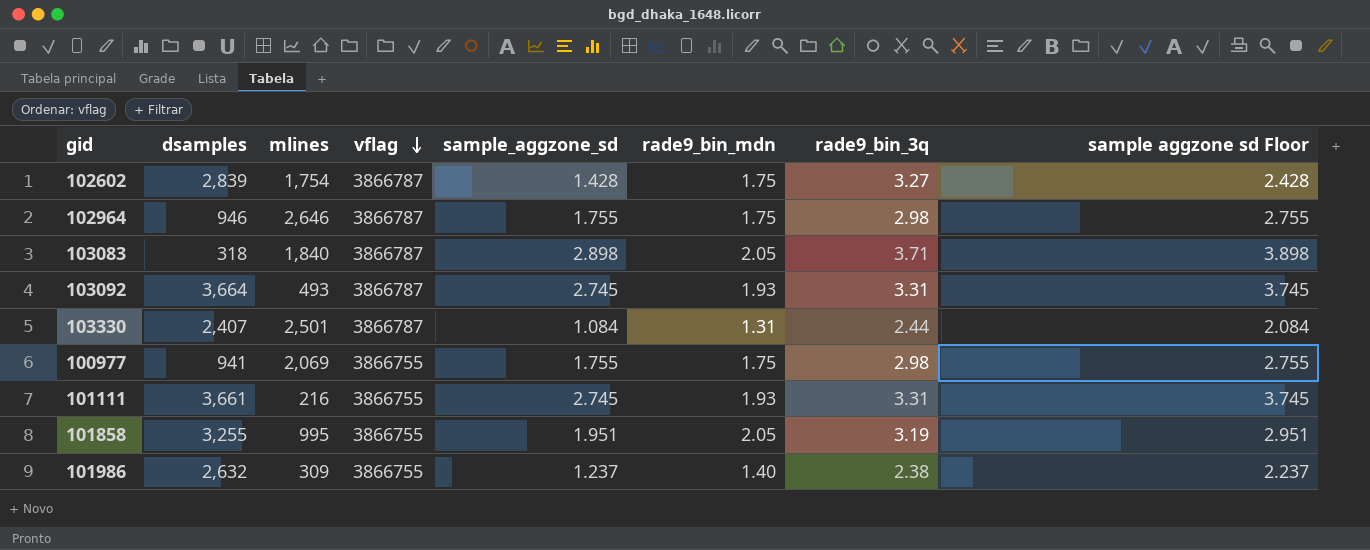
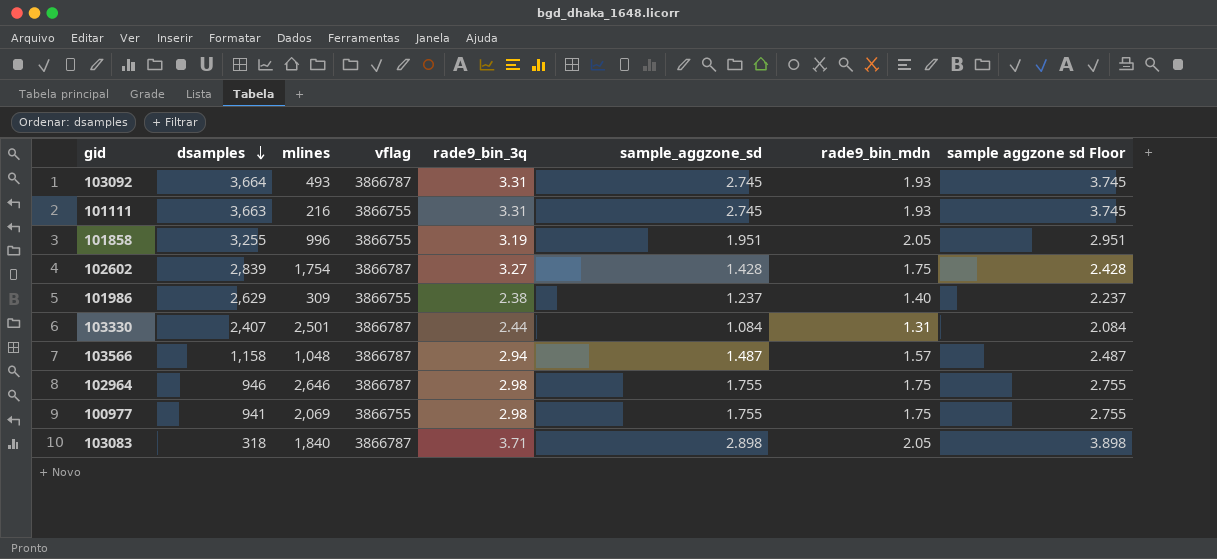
row order: vflag descending -> dsamples descending
column rade9_bin_3q | position: 7 -> 5
101111 | dsamples: 3,661 -> 3,663
101858 | mlines: 995 -> 996
101986 | dsamples: 2,632 -> 2,629
row 103566: none -> 1,158 | 1,048 | 3866787 | 2.94 | 1.487 | 1.57 | 2.487

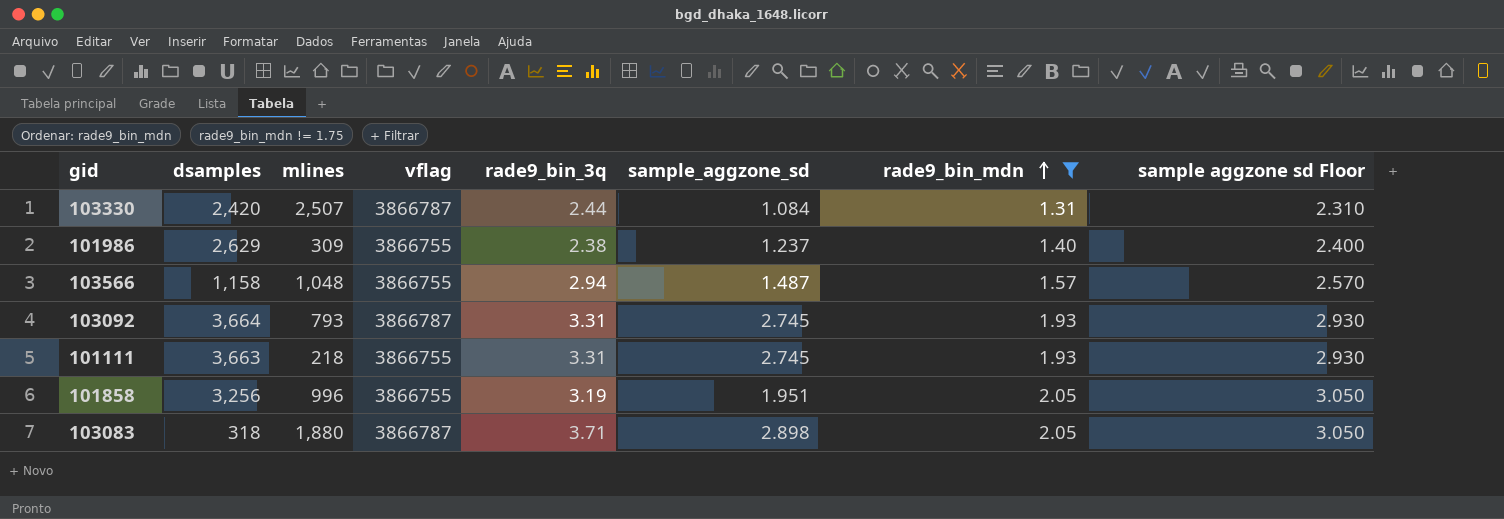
filter: none -> rade9_bin_mdn != 1.75
row order: dsamples descending -> rade9_bin_mdn ascending
column sample aggzone sd Floor | formula: [sample_aggzone_sd] + 1 -> [rade9_bin_mdn] + 1
103330 | dsamples: 2,407 -> 2,420
103330 | mlines: 2,501 -> 2,507
103566 | vflag: 3866787 -> 3866755
103092 | mlines: 493 -> 793
101111 | mlines: 216 -> 218
101858 | dsamples: 3,255 -> 3,256
103083 | mlines: 1,840 -> 1,880

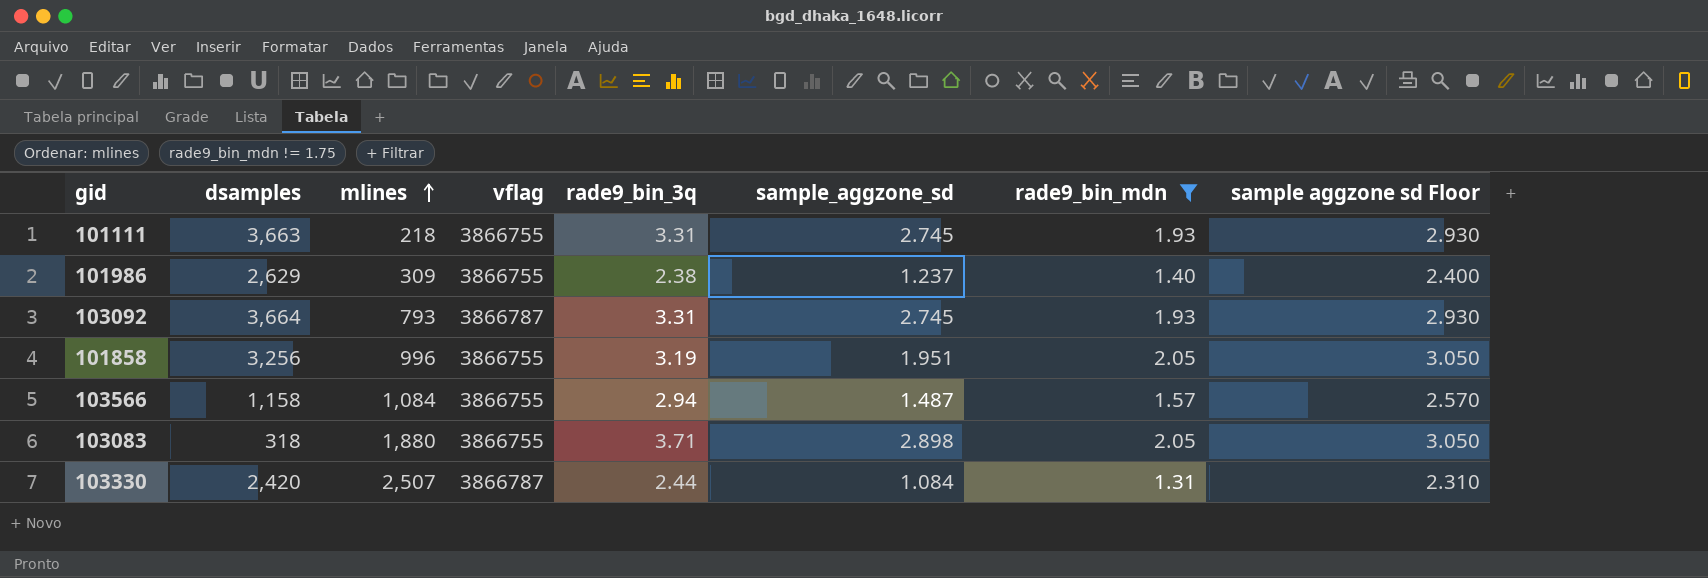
row order: rade9_bin_mdn ascending -> mlines ascending
103566 | mlines: 1,048 -> 1,084
103083 | vflag: 3866787 -> 3866755

